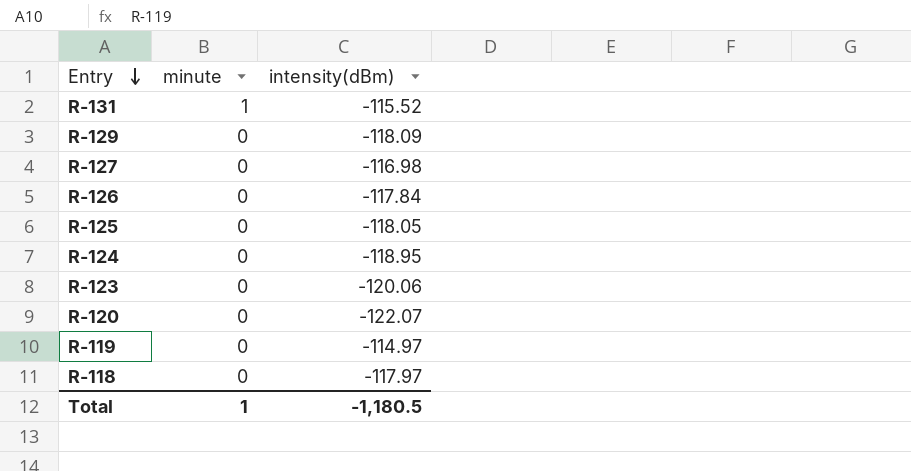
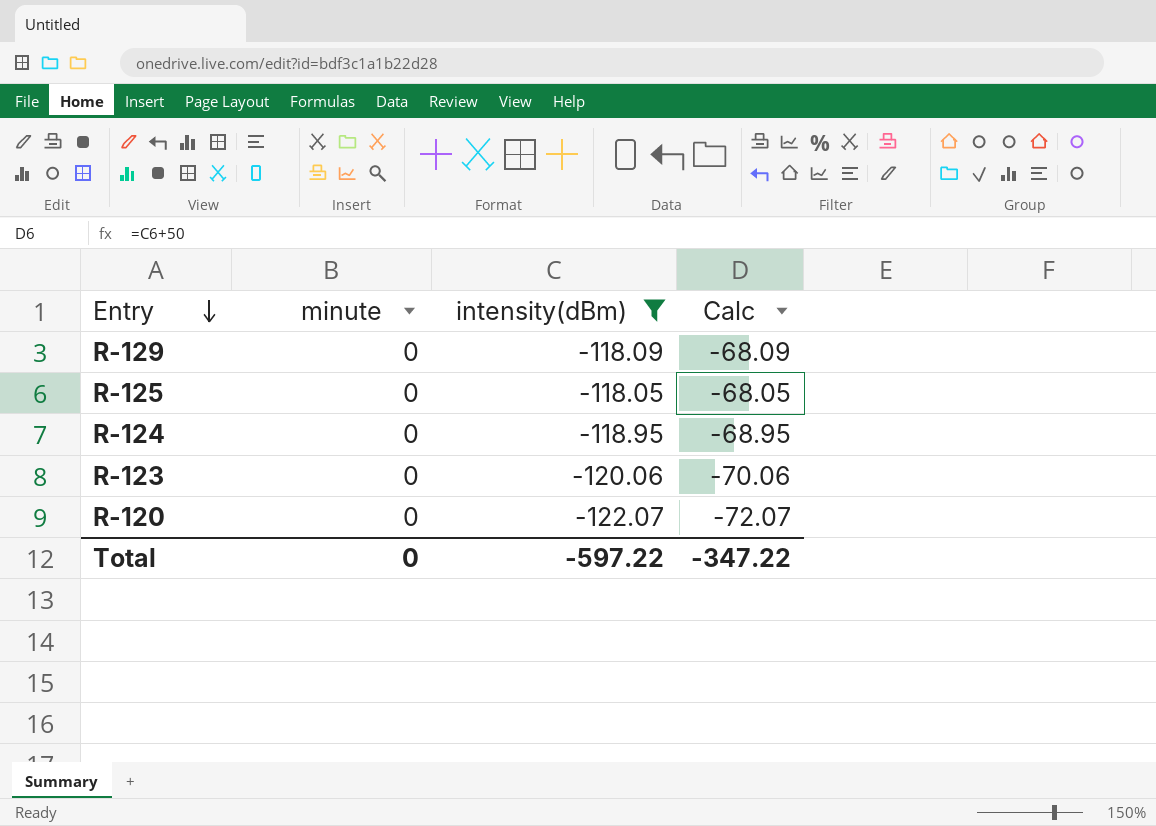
filter: none -> intensity(dBm) <= -118.05
column Calc | formula: none -> [intensity(dBm)] + 50
Total | minute: 1 -> 0
Total | intensity(dBm): -1,180.5 -> -597.22

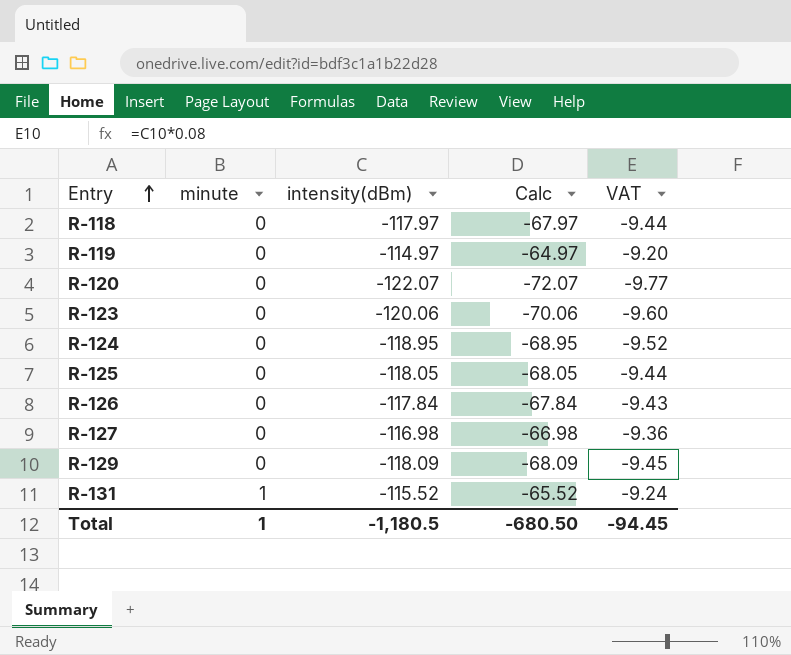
filter: intensity(dBm) <= -118.05 -> none
row order: Entry descending -> Entry ascending
column VAT | formula: none -> [intensity(dBm)] * 0.08
Total | minute: 0 -> 1
Total | intensity(dBm): -597.22 -> -1,180.5
Total | Calc: -347.22 -> -680.50

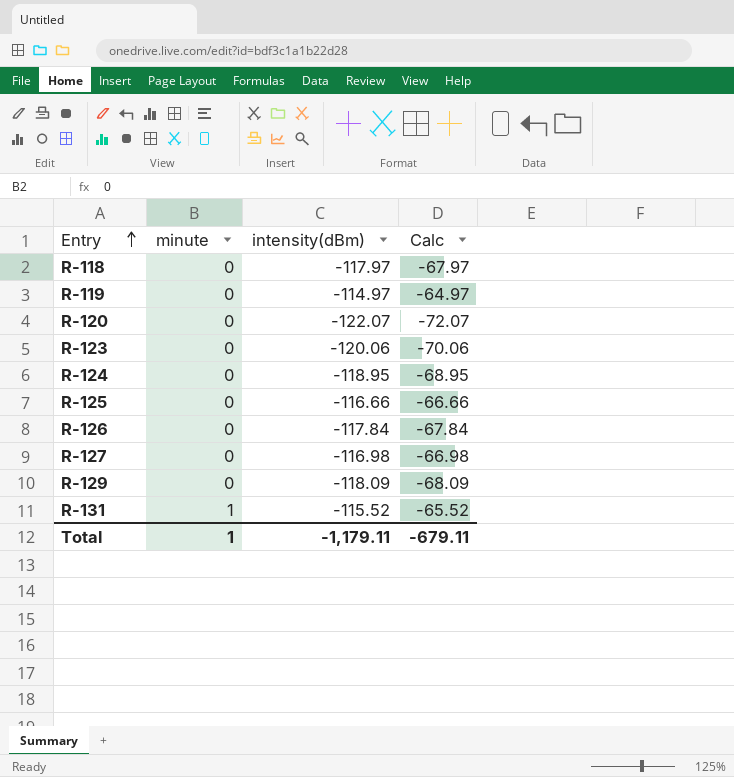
column VAT | formula: [intensity(dBm)] * 0.08 -> none
R-125 | intensity(dBm): -118.05 -> -116.66
R-125 | Calc: -68.05 -> -66.66
Total | intensity(dBm): -1,180.5 -> -1,179.11
Total | Calc: -680.50 -> -679.11

